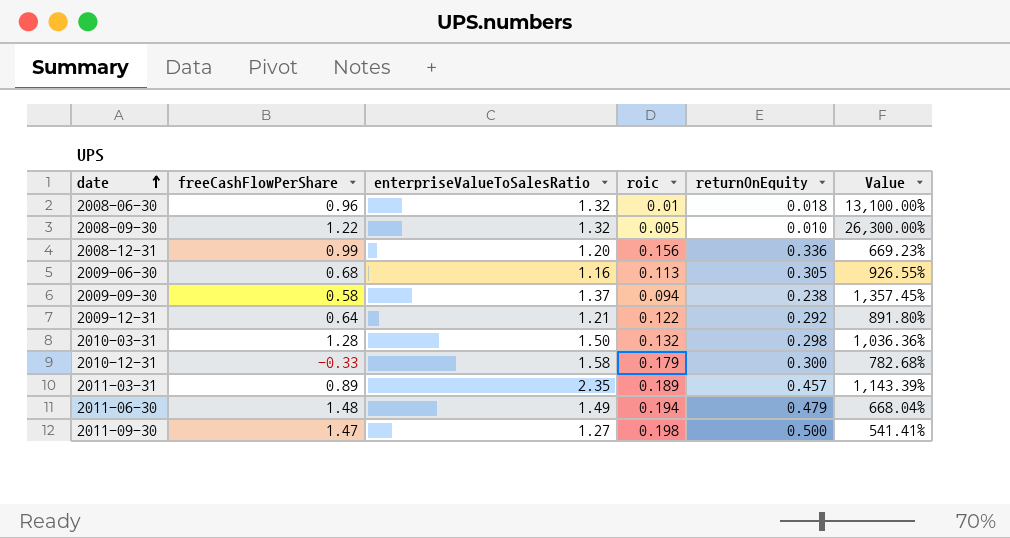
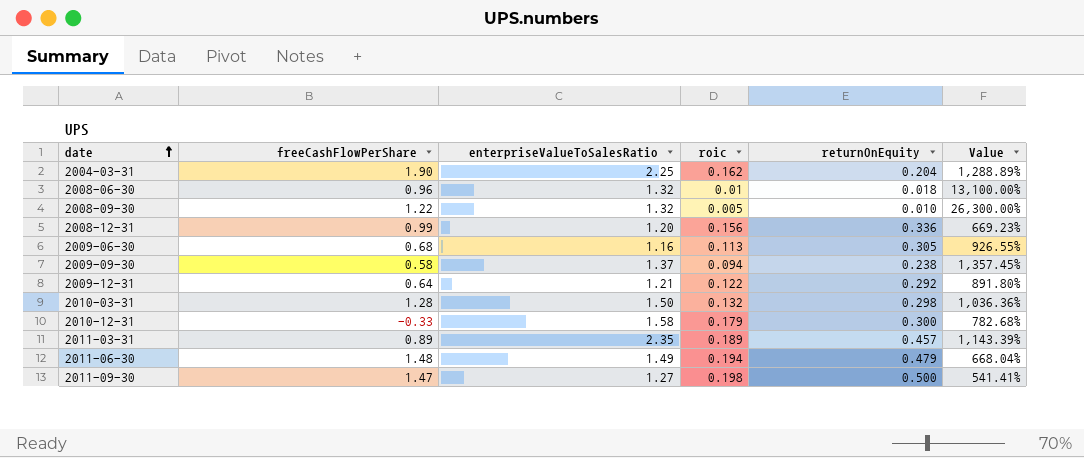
row 2004-03-31: none -> 1.90 | 2.25 | 0.162 | 0.204 | 1,288.89%

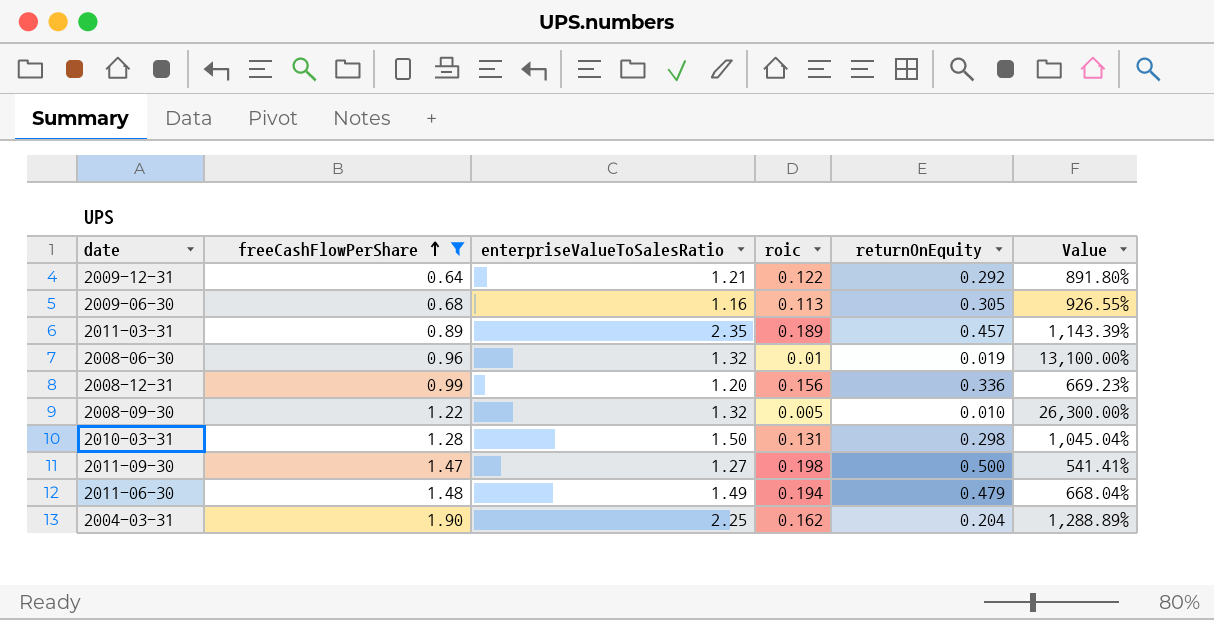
filter: none -> freeCashFlowPerShare >= 0.64
row order: date ascending -> freeCashFlowPerShare ascending
2008-06-30 | returnOnEquity: 0.018 -> 0.019
2010-03-31 | roic: 0.132 -> 0.131
2010-03-31 | Value: 1,036.36% -> 1,045.04%

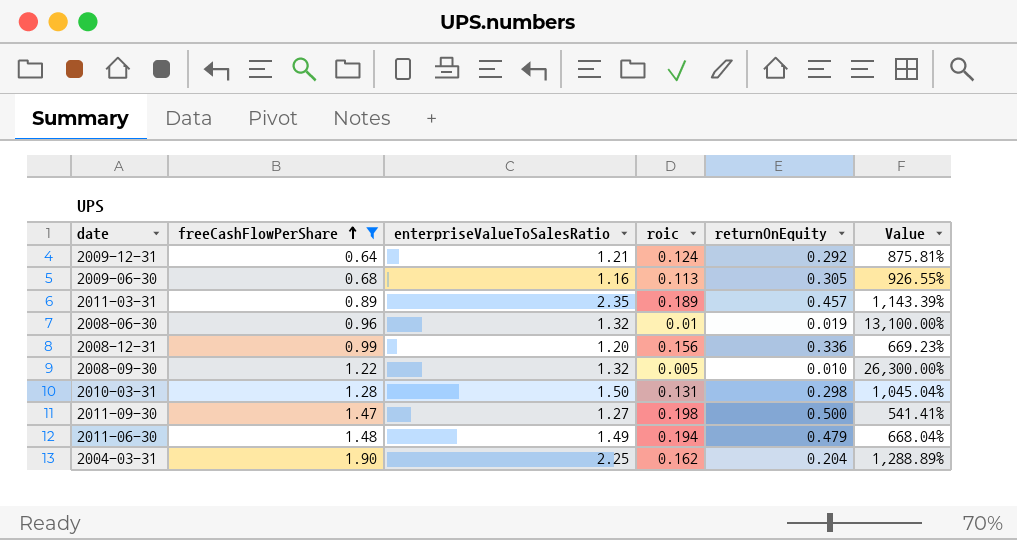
2009-12-31 | roic: 0.122 -> 0.124
2009-12-31 | Value: 891.80% -> 875.81%

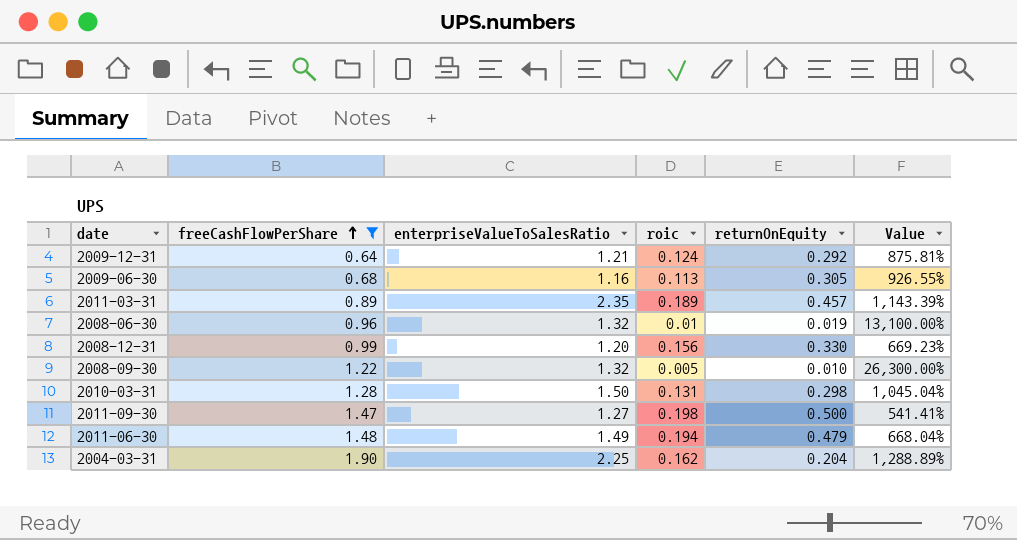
2008-12-31 | returnOnEquity: 0.336 -> 0.330

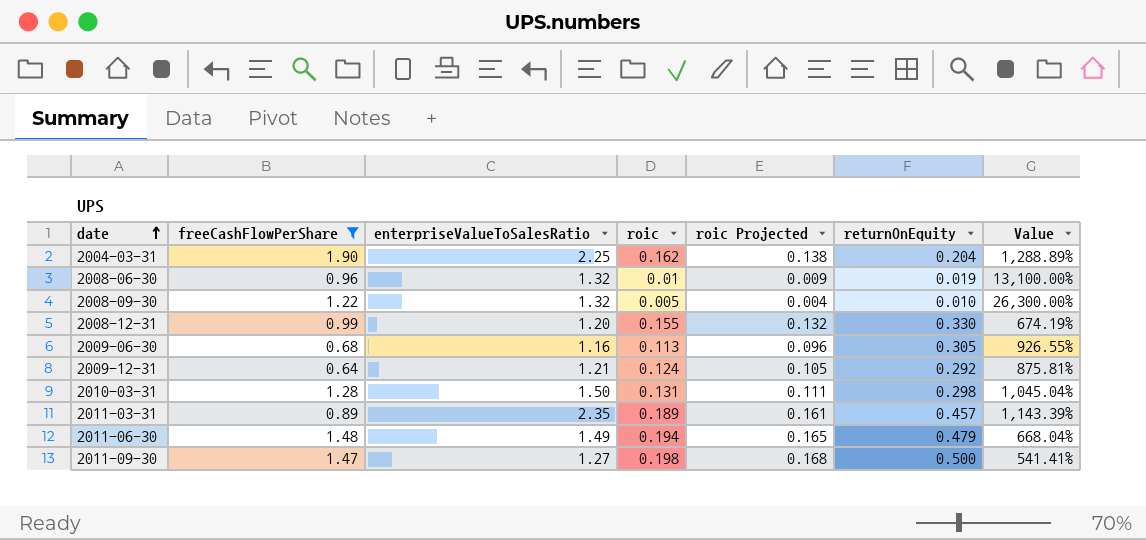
row order: freeCashFlowPerShare ascending -> date ascending
column roic Projected | formula: none -> [roic] * 0.85
2008-12-31 | roic: 0.156 -> 0.155
2008-12-31 | Value: 669.23% -> 674.19%

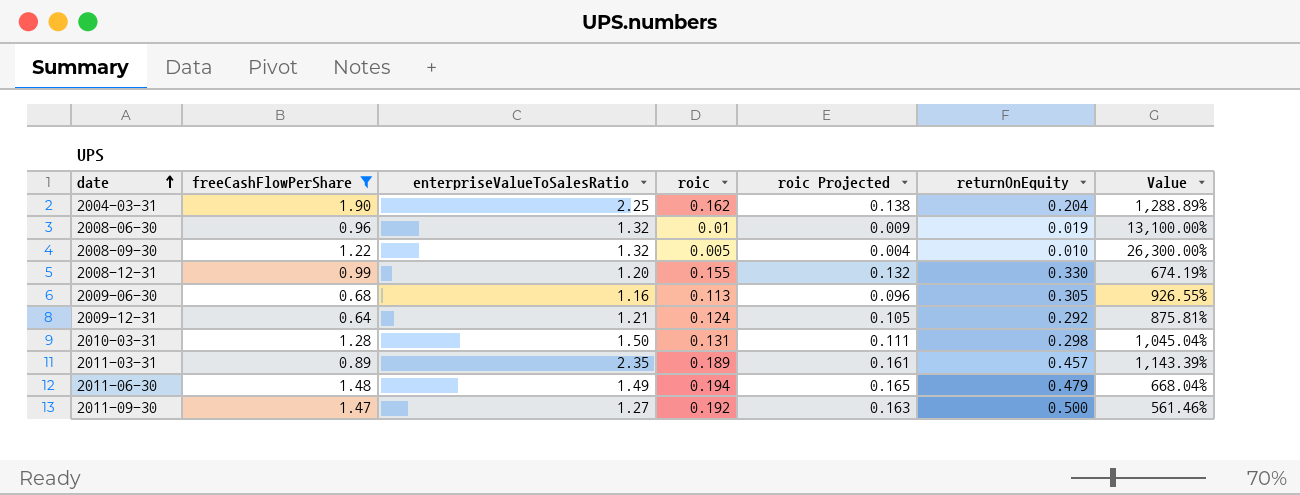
2011-09-30 | roic: 0.198 -> 0.192
2011-09-30 | roic Projected: 0.168 -> 0.163
2011-09-30 | Value: 541.41% -> 561.46%

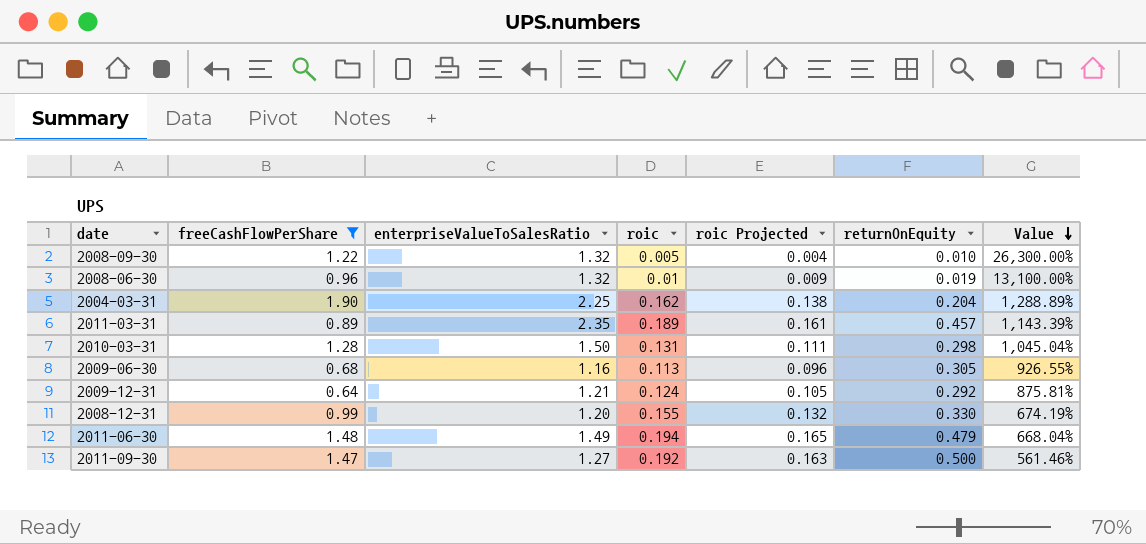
row order: date ascending -> Value descending

